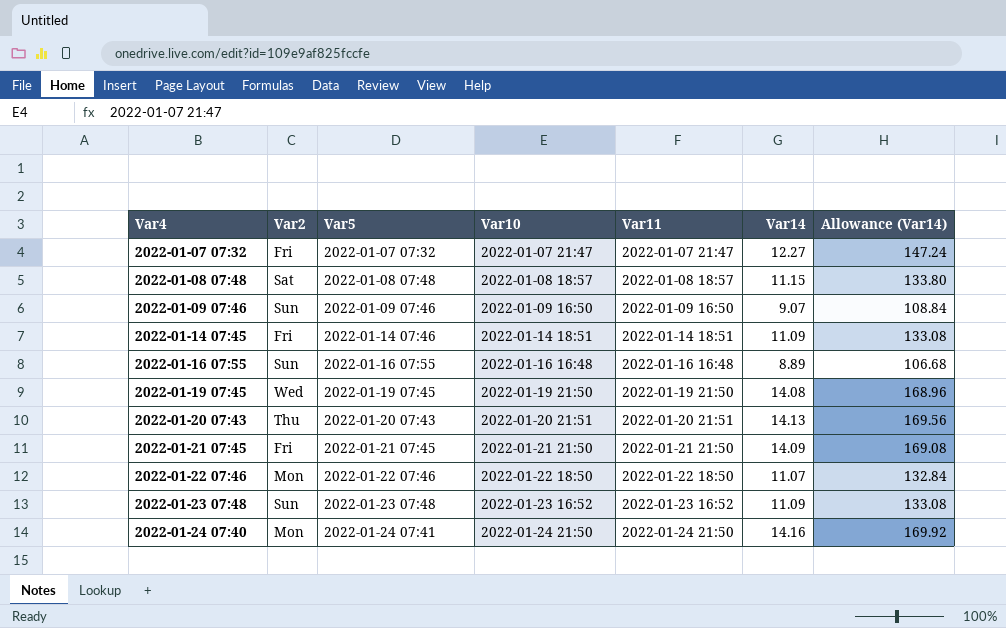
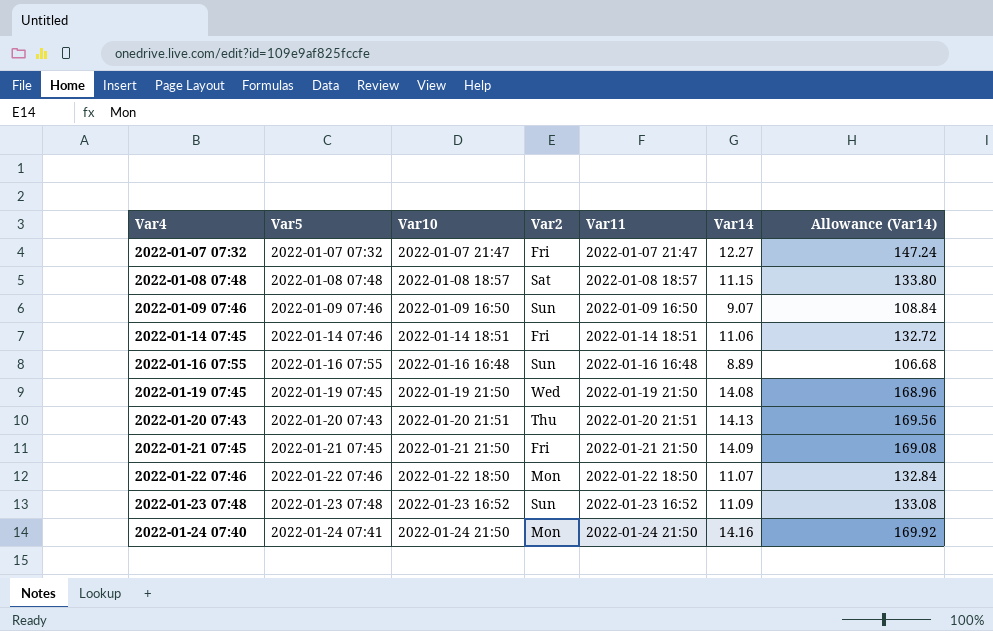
column Var2 | position: 2 -> 4
2022-01-14 07:45 | Var14: 11.09 -> 11.06
2022-01-14 07:45 | Allowance (Var14): 133.08 -> 132.72

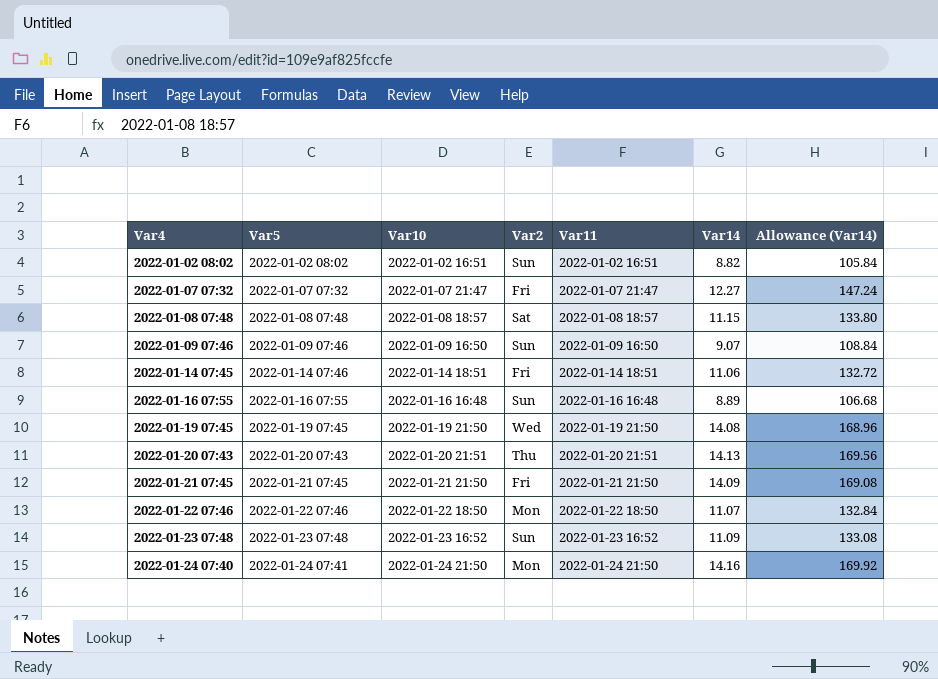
row 2022-01-02 08:02: none -> 2022-01-02 08:02 | 2022-01-02 16:51 | Sun | 2022-01-02 16:51 | 8.82 | 105.84

